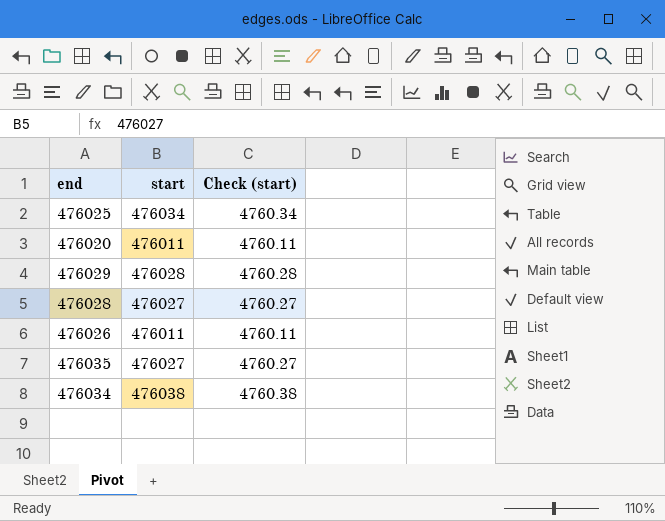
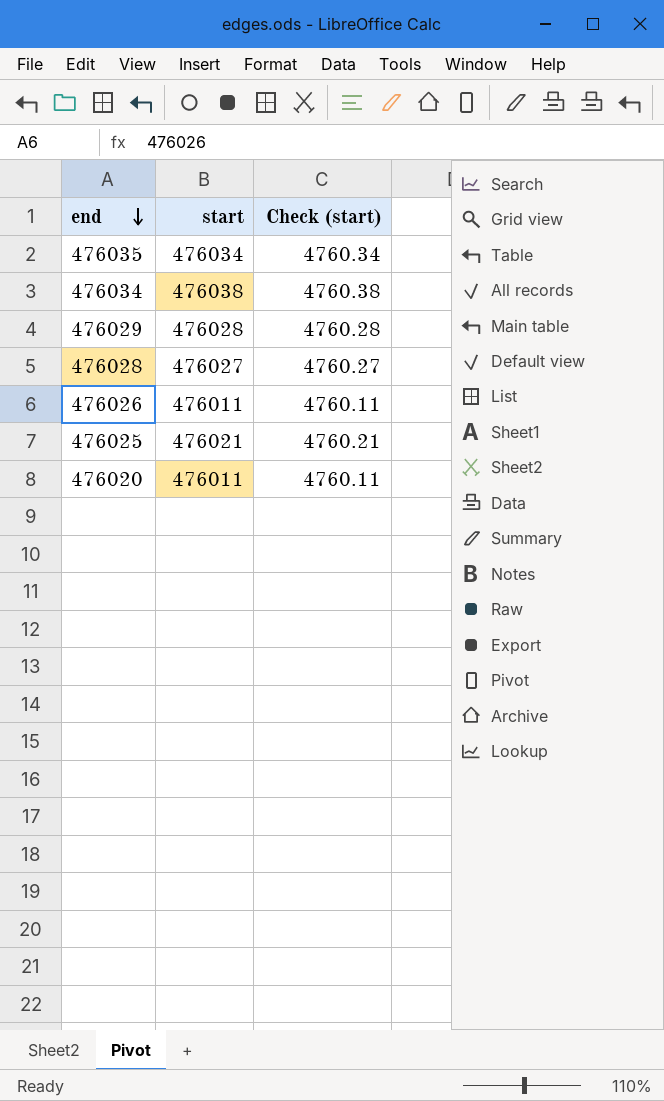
row order: none -> end descending
476035 | start: 476027 -> 476034
476035 | Check (start): 4760.27 -> 4760.34
476025 | start: 476034 -> 476021
476025 | Check (start): 4760.34 -> 4760.21

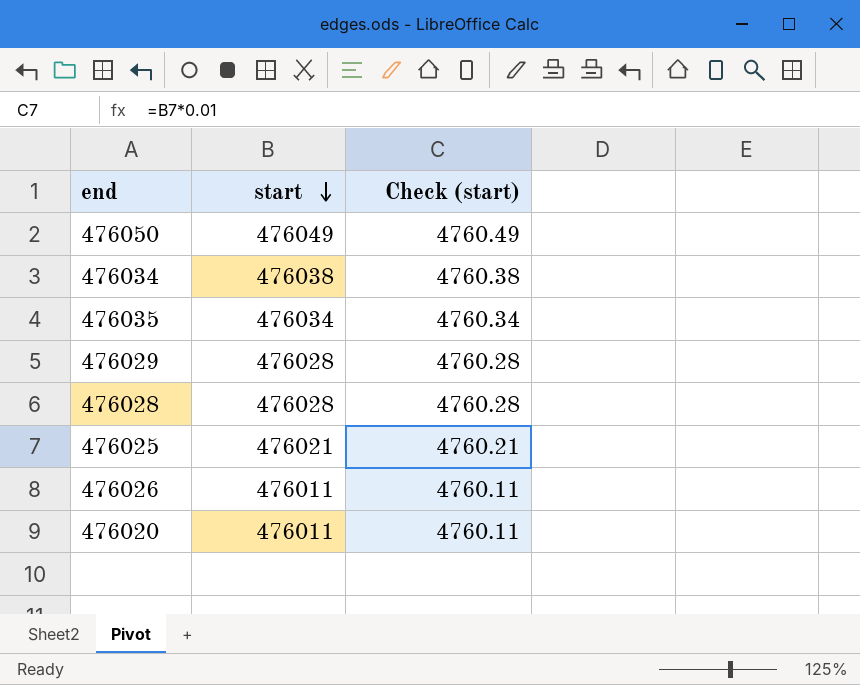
row order: end descending -> start descending
row 476050: none -> 476049 | 4760.49
476028 | start: 476027 -> 476028
476028 | Check (start): 4760.27 -> 4760.28

